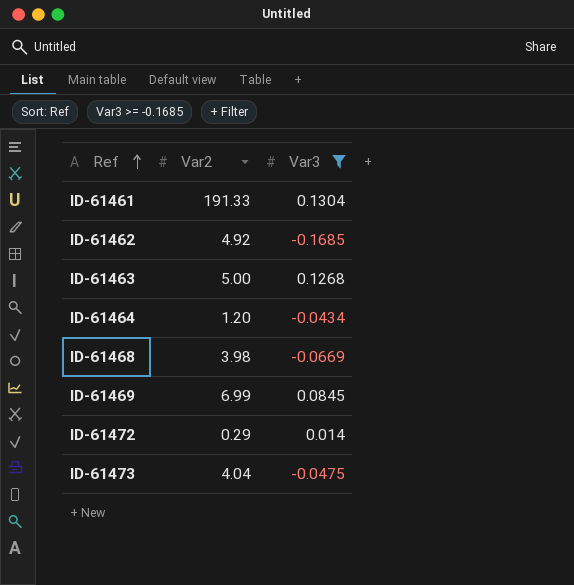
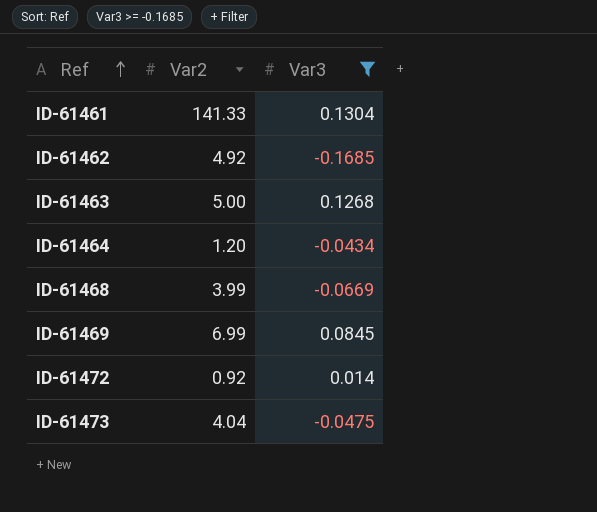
ID-61461 | Var2: 191.33 -> 141.33
ID-61468 | Var2: 3.98 -> 3.99
ID-61472 | Var2: 0.29 -> 0.92

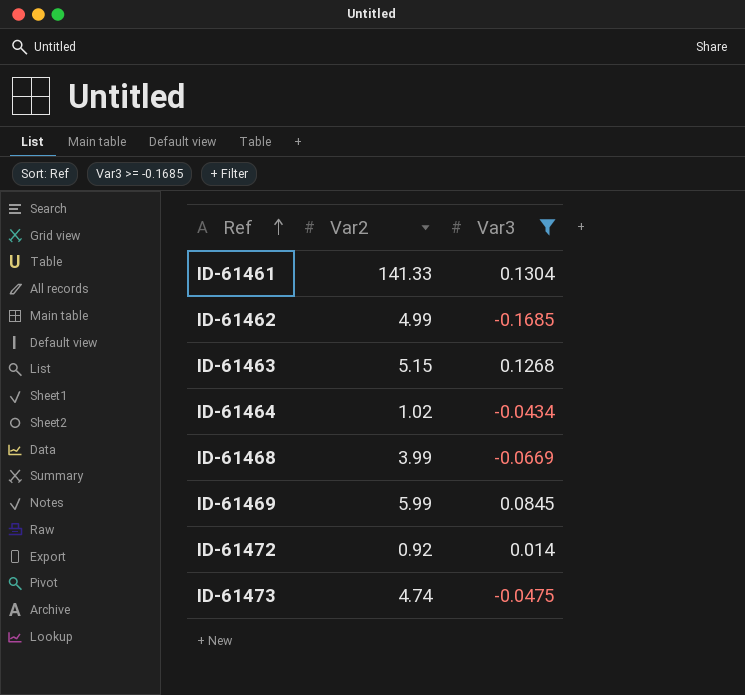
ID-61462 | Var2: 4.92 -> 4.99
ID-61463 | Var2: 5.00 -> 5.15
ID-61464 | Var2: 1.20 -> 1.02
ID-61469 | Var2: 6.99 -> 5.99
ID-61473 | Var2: 4.04 -> 4.74

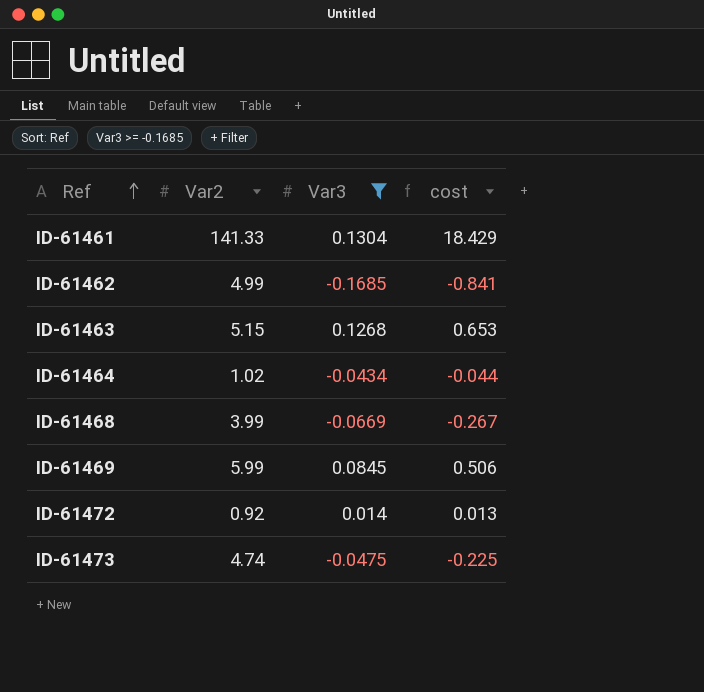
column cost | formula: none -> [Var2] * [Var3]

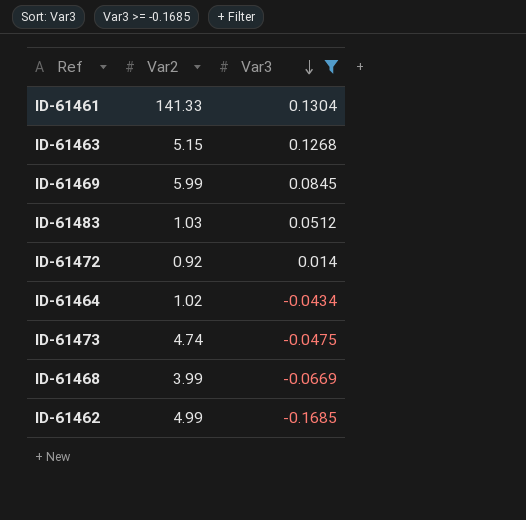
row order: Ref ascending -> Var3 descending
column cost | formula: [Var2] * [Var3] -> none
row ID-61483: none -> 1.03 | 0.0512

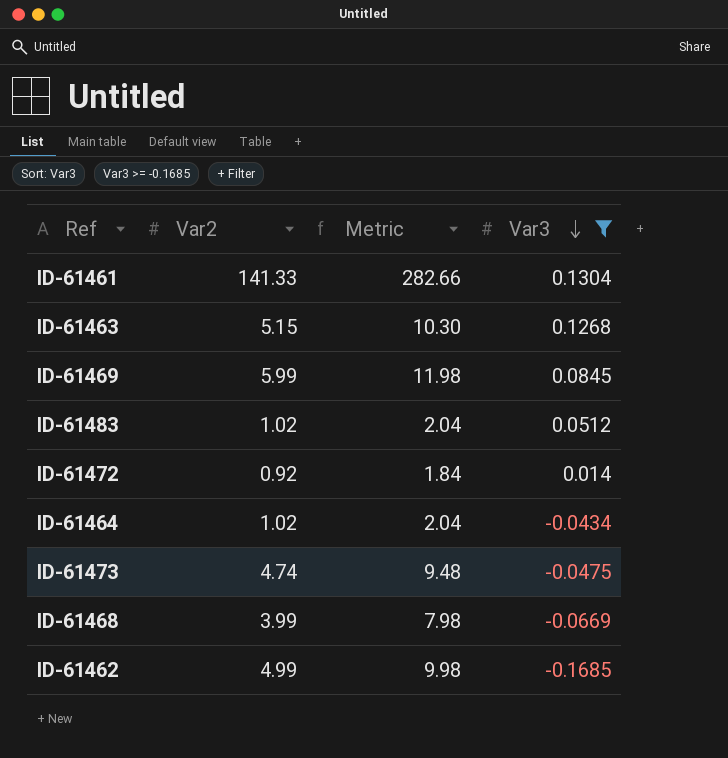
column Metric | formula: none -> [Var2] * 2
ID-61483 | Var2: 1.03 -> 1.02

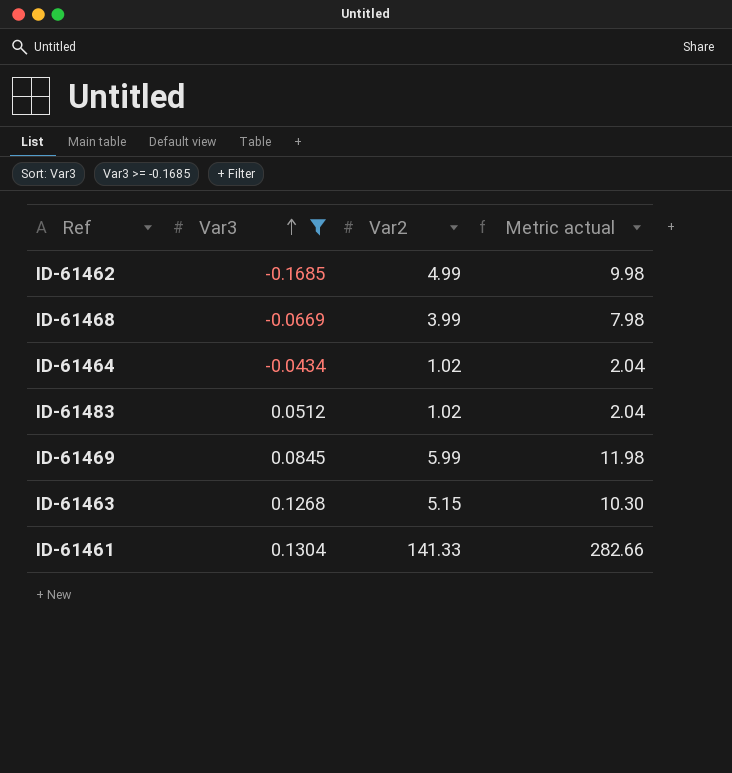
row order: Var3 descending -> Var3 ascending
column Var3 | position: 4 -> 2
column name: Metric -> Metric actual
row ID-61472: 0.92 | 1.84 | 0.014 -> none
row ID-61473: 4.74 | 9.48 | -0.0475 -> none

